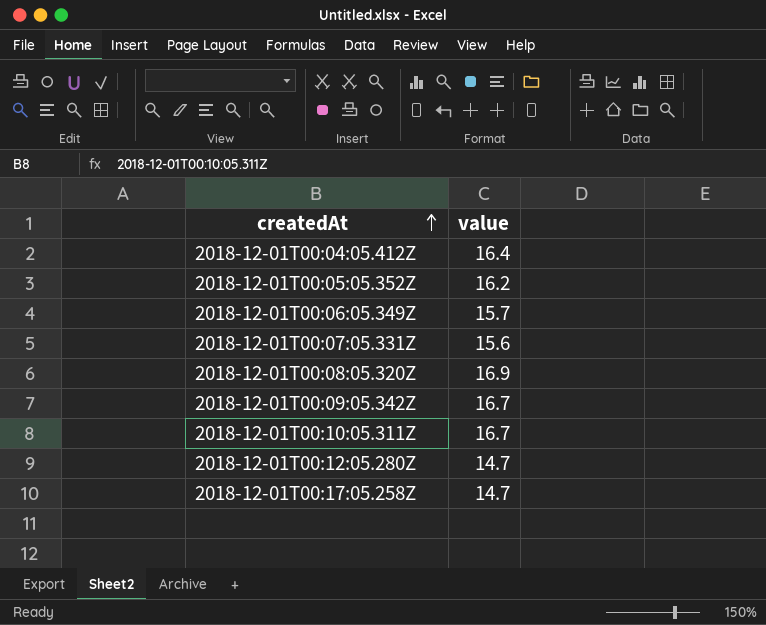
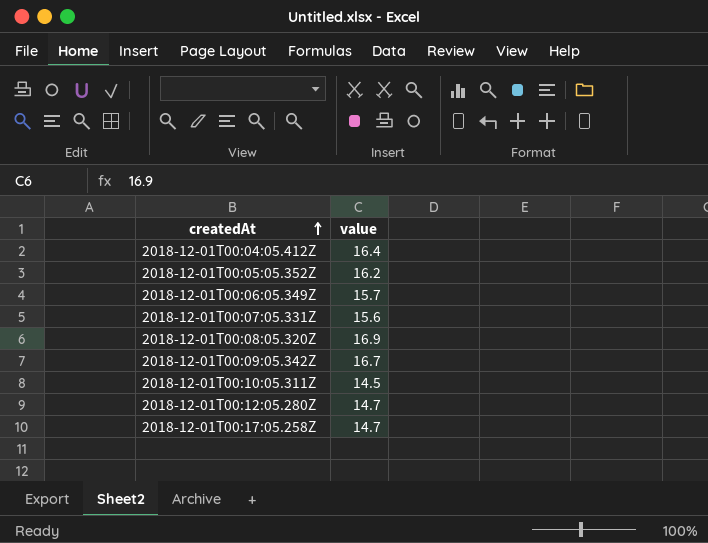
2018-12-01T00:10:05.311Z | value: 16.7 -> 14.5

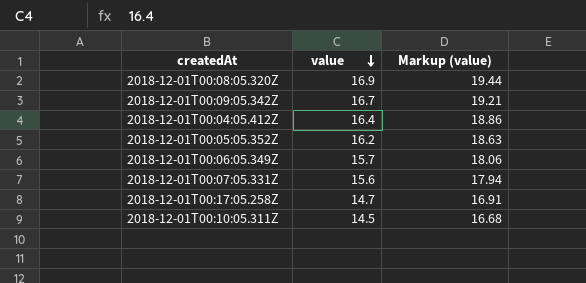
row order: createdAt ascending -> value descending
column Markup (value) | formula: none -> [value] * 1.15
row 2018-12-01T00:12:05.280Z: 14.7 -> none

